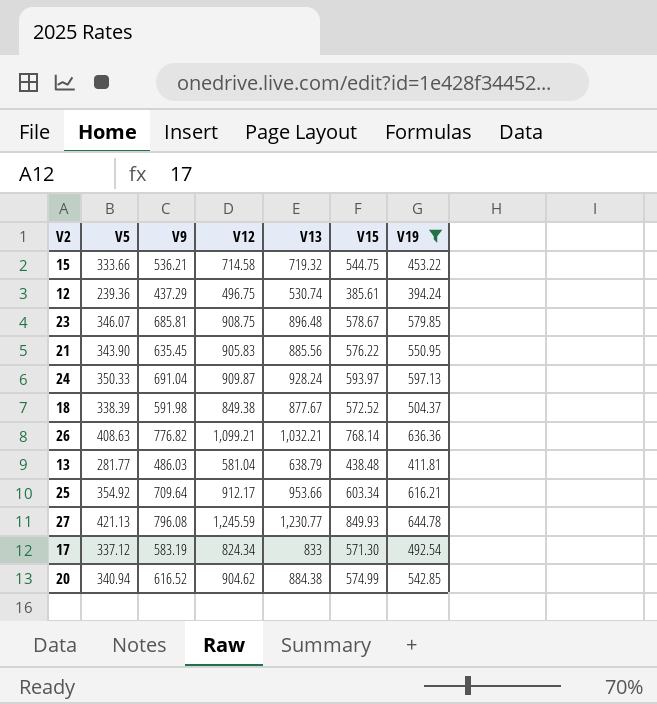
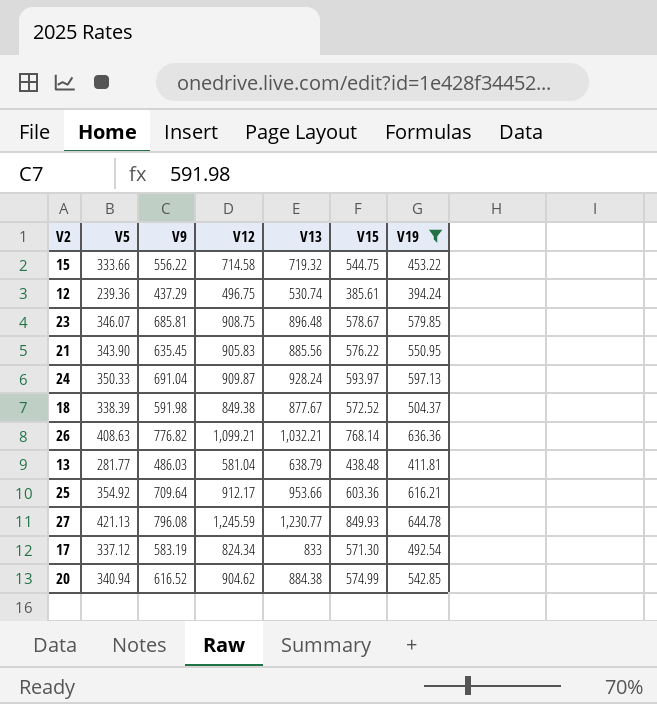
15 | V9: 536.21 -> 556.22
25 | V15: 603.34 -> 603.36

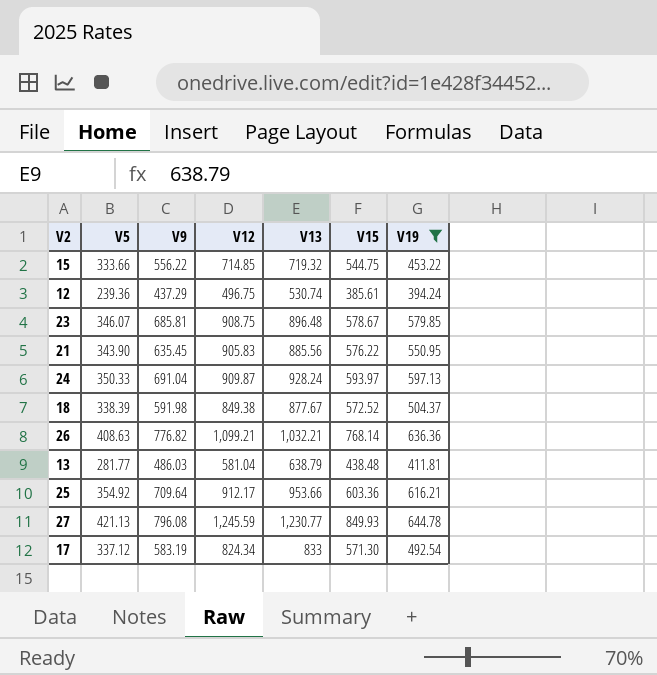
row 20: 340.94 | 616.52 | 904.62 | 884.38 | 574.99 | 542.85 -> none
15 | V12: 714.58 -> 714.85

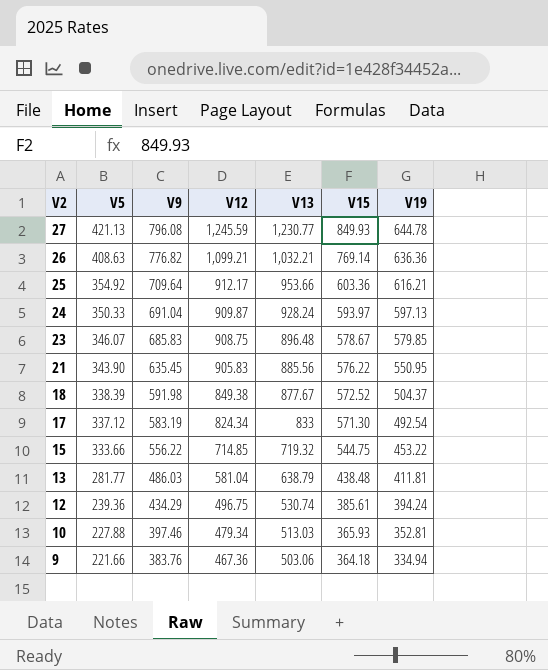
filter: V19 >= 394.24 -> none
row order: none -> V2 descending
26 | V15: 768.14 -> 769.14
23 | V9: 685.81 -> 685.83
12 | V9: 437.29 -> 434.29

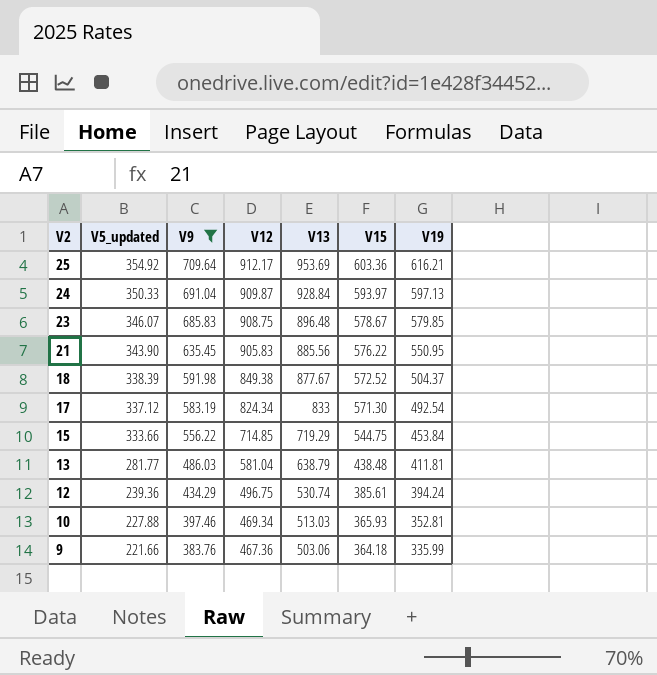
filter: none -> V9 <= 709.64
column name: V5 -> V5_updated
25 | V13: 953.66 -> 953.69
24 | V13: 928.24 -> 928.84
15 | V13: 719.32 -> 719.29
15 | V19: 453.22 -> 453.84
10 | V12: 479.34 -> 469.34
9 | V19: 334.94 -> 335.99

